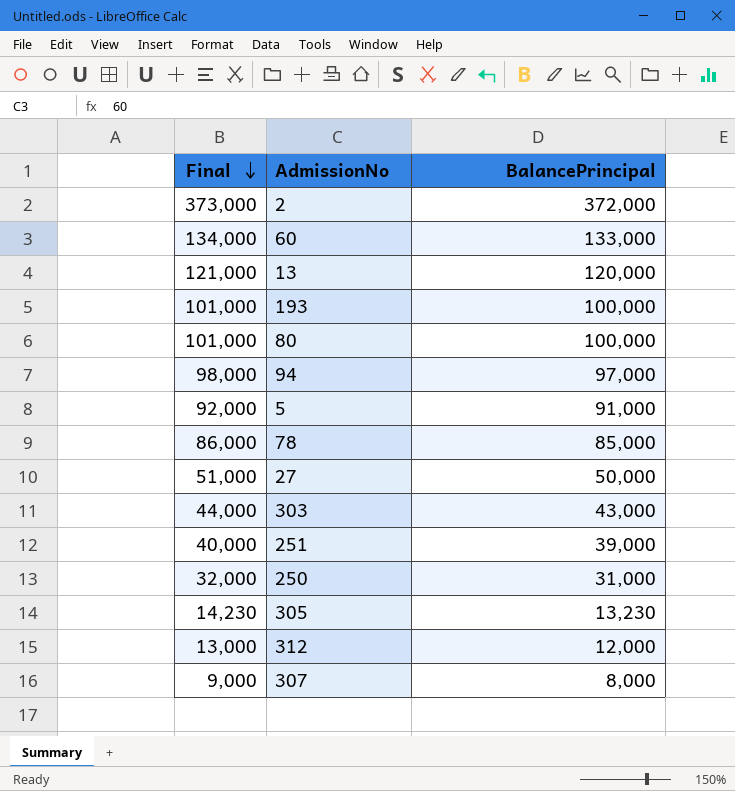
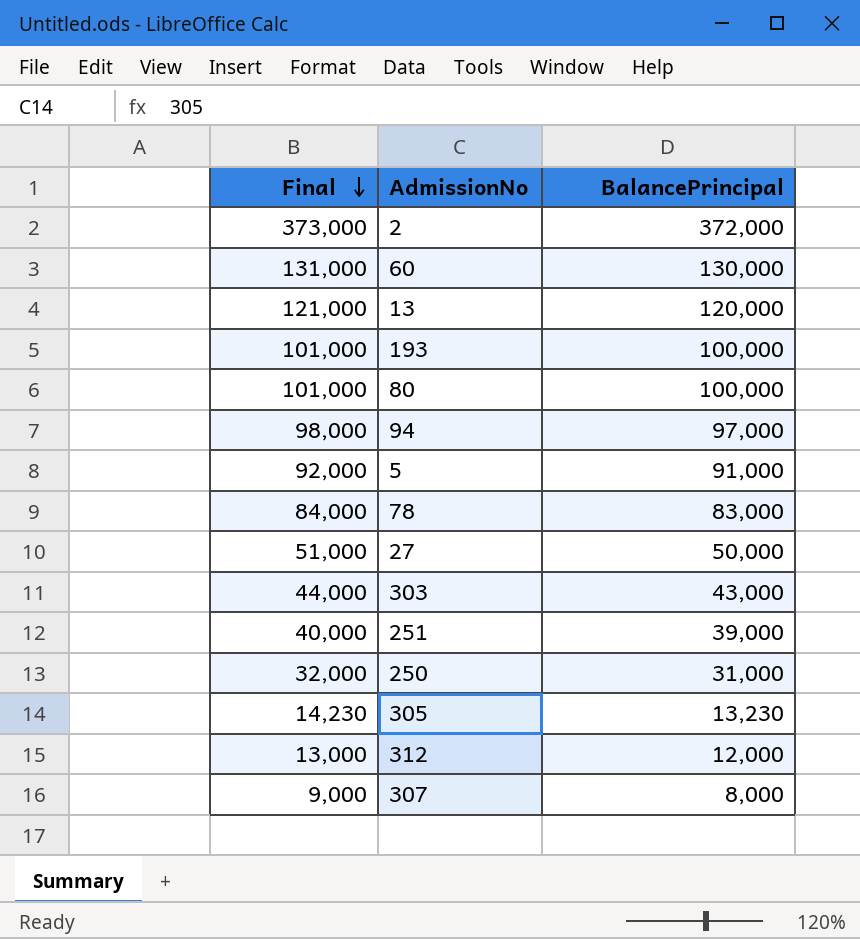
60 | Final: 134,000 -> 131,000
60 | BalancePrincipal: 133,000 -> 130,000
78 | Final: 86,000 -> 84,000
78 | BalancePrincipal: 85,000 -> 83,000

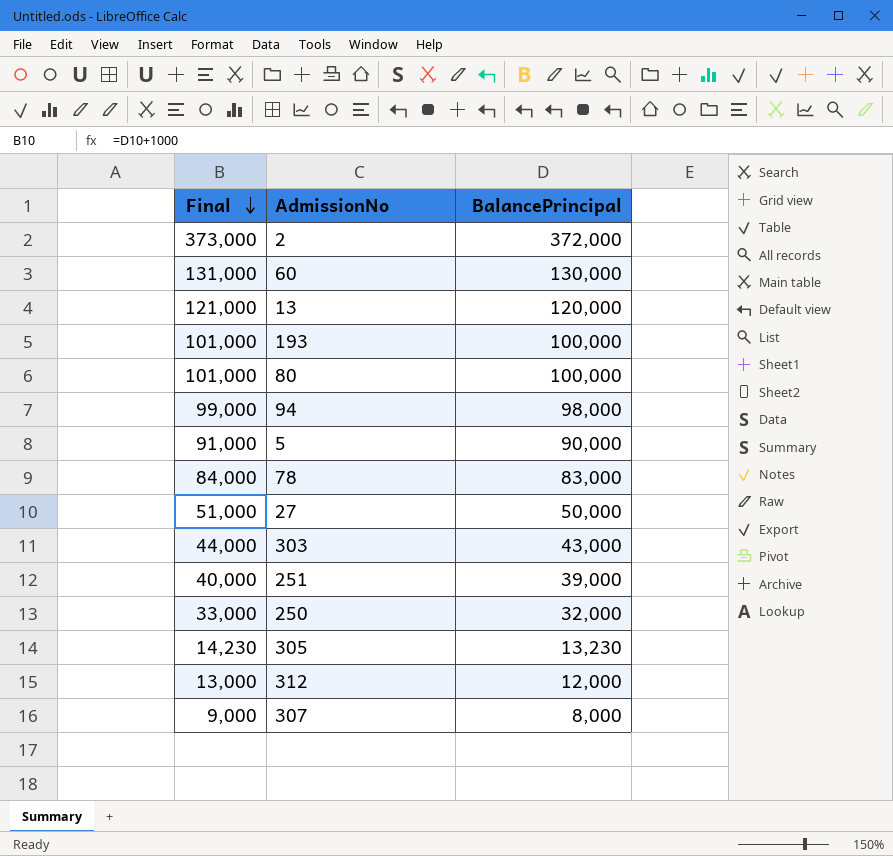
94 | Final: 98,000 -> 99,000
94 | BalancePrincipal: 97,000 -> 98,000
5 | Final: 92,000 -> 91,000
5 | BalancePrincipal: 91,000 -> 90,000
250 | Final: 32,000 -> 33,000
250 | BalancePrincipal: 31,000 -> 32,000

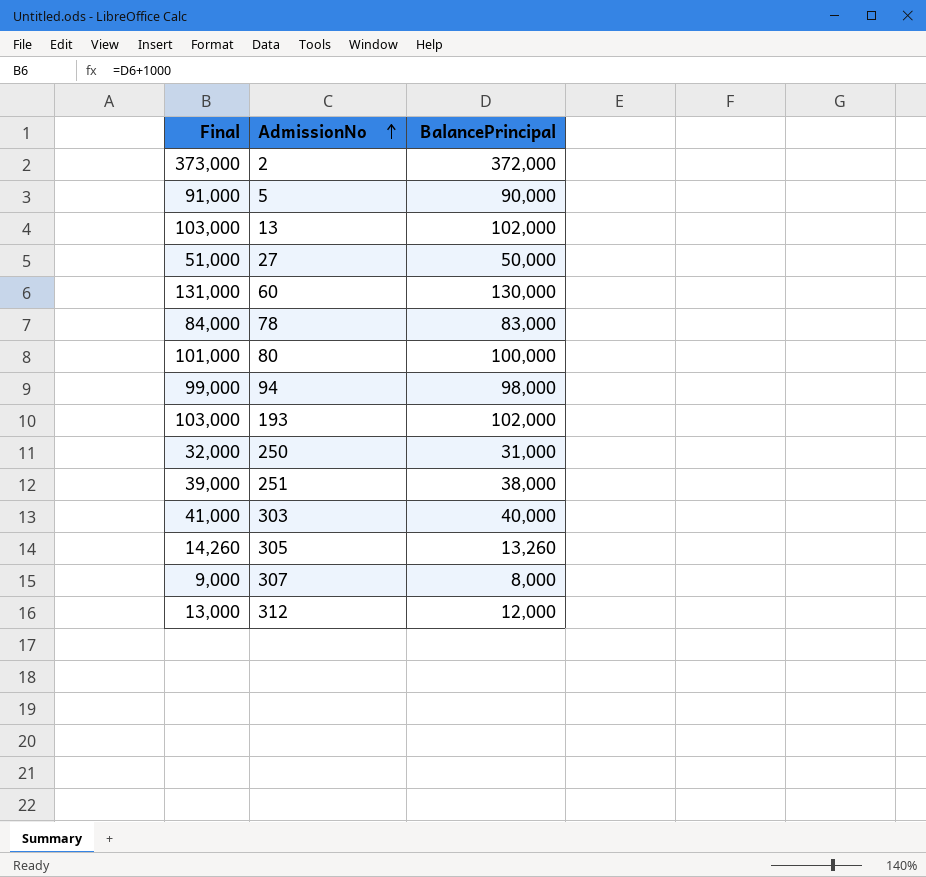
row order: Final descending -> AdmissionNo ascending
13 | Final: 121,000 -> 103,000
13 | BalancePrincipal: 120,000 -> 102,000
193 | Final: 101,000 -> 103,000
193 | BalancePrincipal: 100,000 -> 102,000
250 | Final: 33,000 -> 32,000
250 | BalancePrincipal: 32,000 -> 31,000
251 | Final: 40,000 -> 39,000
251 | BalancePrincipal: 39,000 -> 38,000
303 | Final: 44,000 -> 41,000
303 | BalancePrincipal: 43,000 -> 40,000
305 | Final: 14,230 -> 14,260
305 | BalancePrincipal: 13,230 -> 13,260

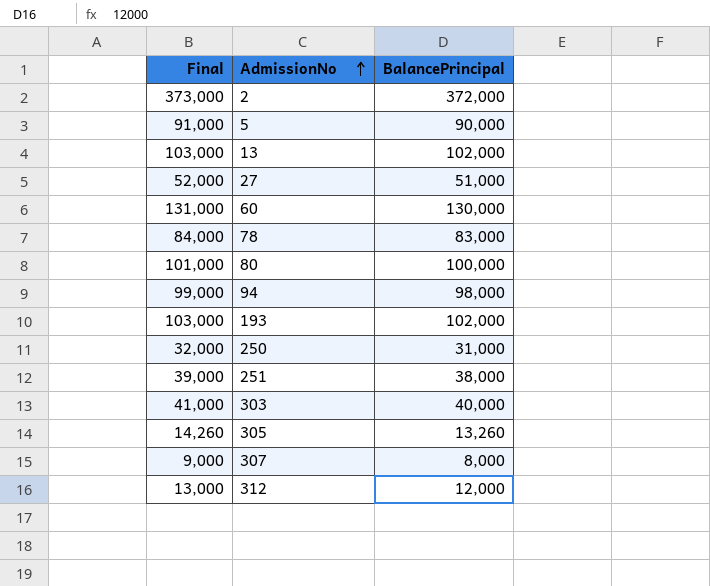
27 | Final: 51,000 -> 52,000
27 | BalancePrincipal: 50,000 -> 51,000

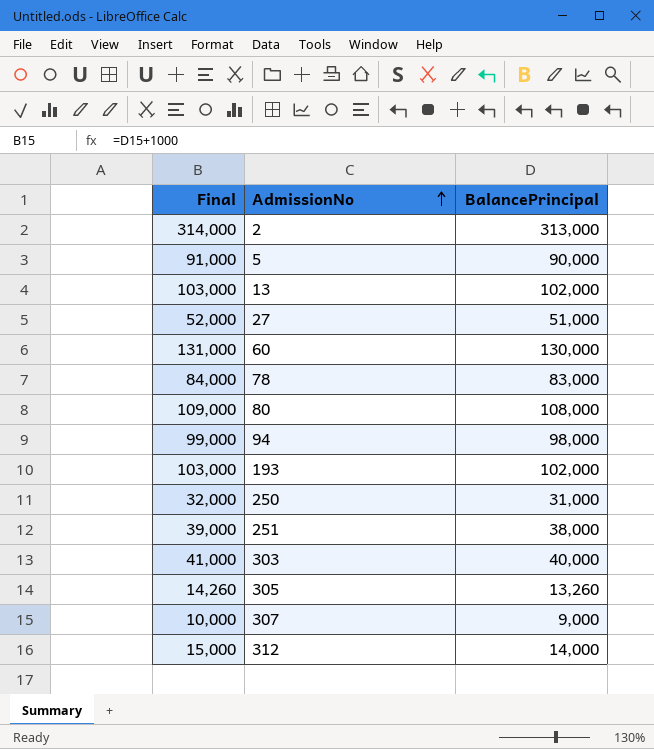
2 | Final: 373,000 -> 314,000
2 | BalancePrincipal: 372,000 -> 313,000
80 | Final: 101,000 -> 109,000
80 | BalancePrincipal: 100,000 -> 108,000
307 | Final: 9,000 -> 10,000
307 | BalancePrincipal: 8,000 -> 9,000
312 | Final: 13,000 -> 15,000
312 | BalancePrincipal: 12,000 -> 14,000

